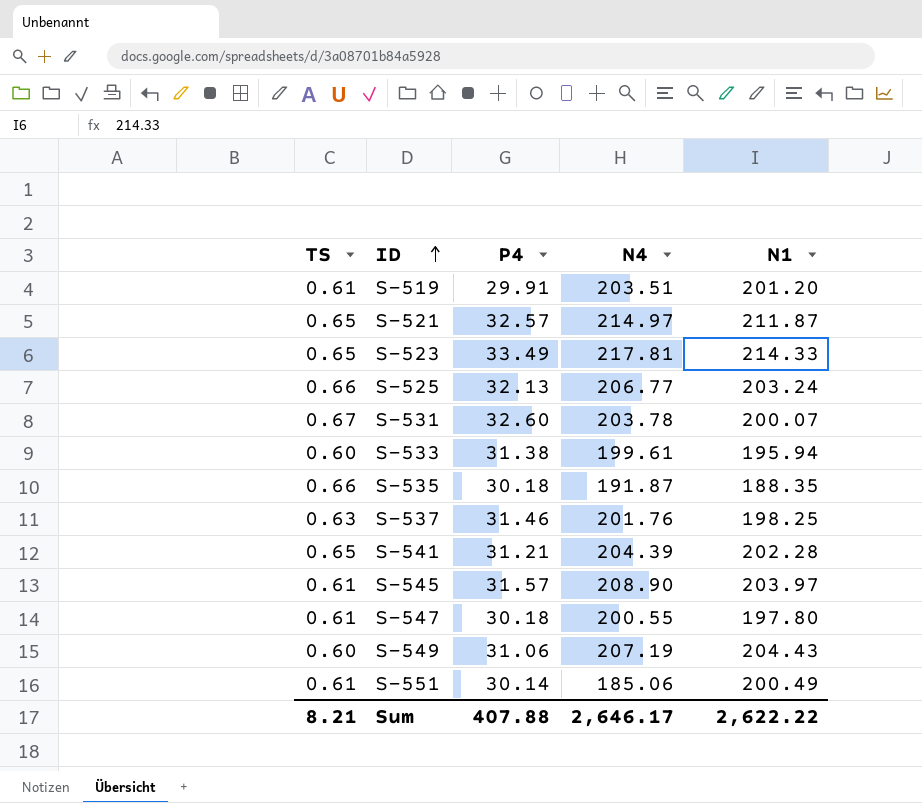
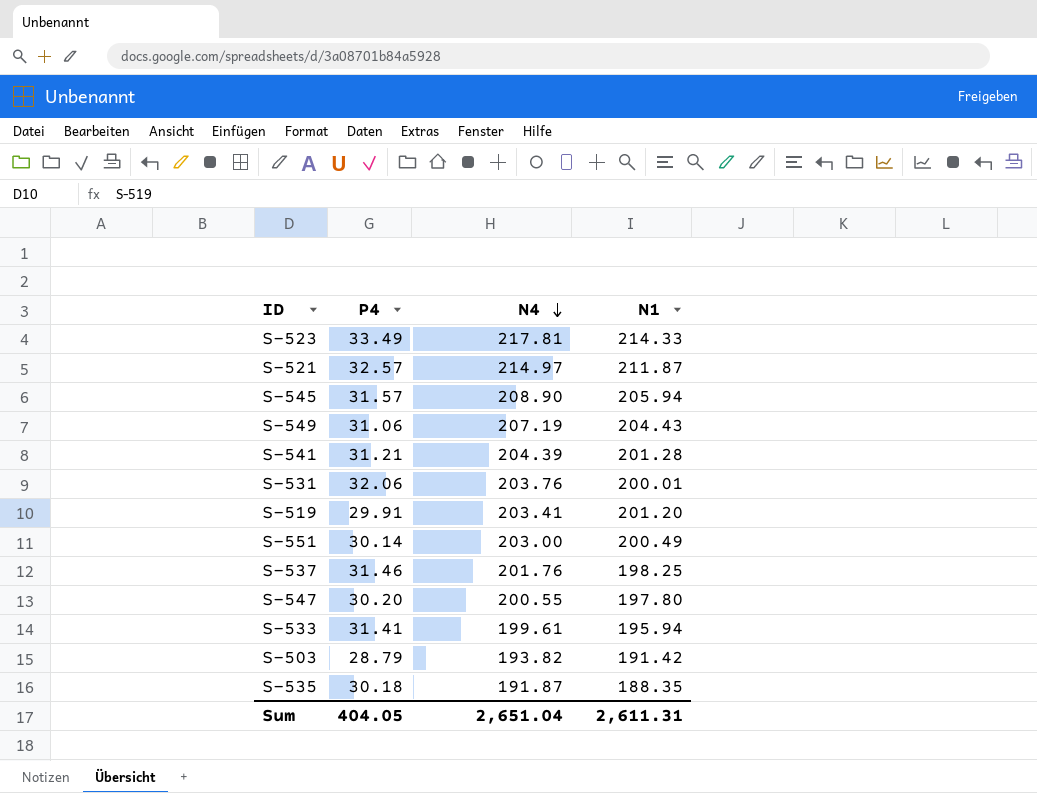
row order: ID ascending -> N4 descending
column TS | position: 1 -> none
row S-525: 0.66 | 32.13 | 206.77 | 203.24 -> none
S-545 | N1: 203.97 -> 205.94
S-541 | N1: 202.28 -> 201.28
S-531 | P4: 32.60 -> 32.06
S-531 | N4: 203.78 -> 203.76
S-531 | N1: 200.07 -> 200.01
S-519 | N4: 203.51 -> 203.41
S-551 | N4: 185.06 -> 203.00
S-547 | P4: 30.18 -> 30.20
S-533 | P4: 31.38 -> 31.41
row S-503: none -> 28.79 | 193.82 | 191.42
Sum | P4: 407.88 -> 404.05
Sum | N4: 2,646.17 -> 2,651.04
Sum | N1: 2,622.22 -> 2,611.31

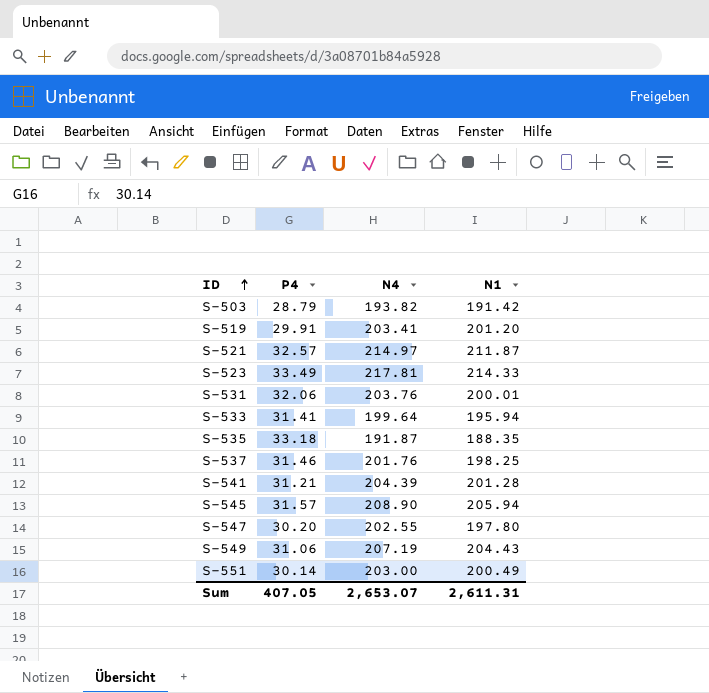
row order: N4 descending -> ID ascending
S-533 | N4: 199.61 -> 199.64
S-535 | P4: 30.18 -> 33.18
S-547 | N4: 200.55 -> 202.55
Sum | P4: 404.05 -> 407.05
Sum | N4: 2,651.04 -> 2,653.07

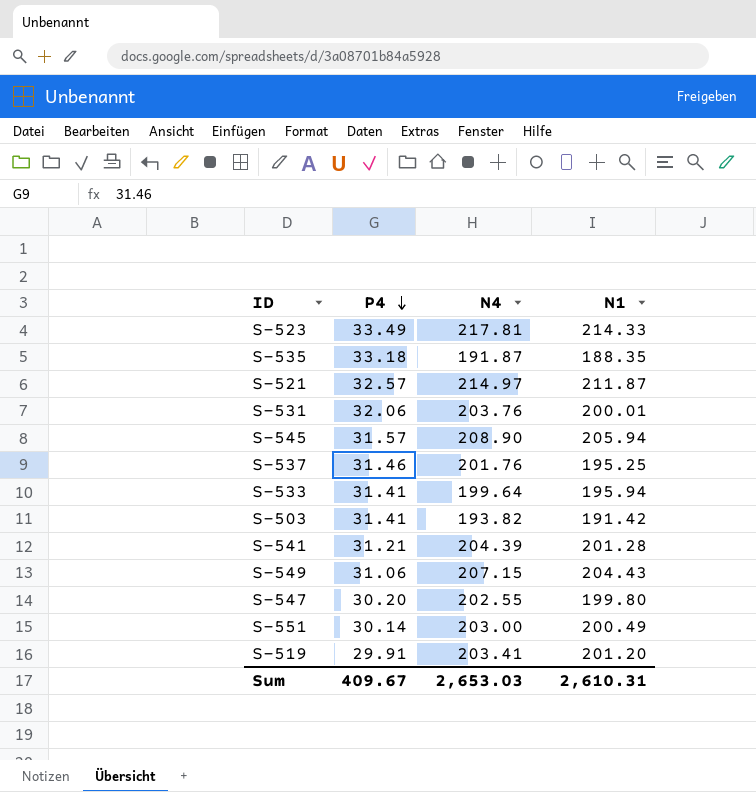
row order: ID ascending -> P4 descending
S-537 | N1: 198.25 -> 195.25
S-503 | P4: 28.79 -> 31.41
S-549 | N4: 207.19 -> 207.15
S-547 | N1: 197.80 -> 199.80
Sum | P4: 407.05 -> 409.67
Sum | N4: 2,653.07 -> 2,653.03
Sum | N1: 2,611.31 -> 2,610.31

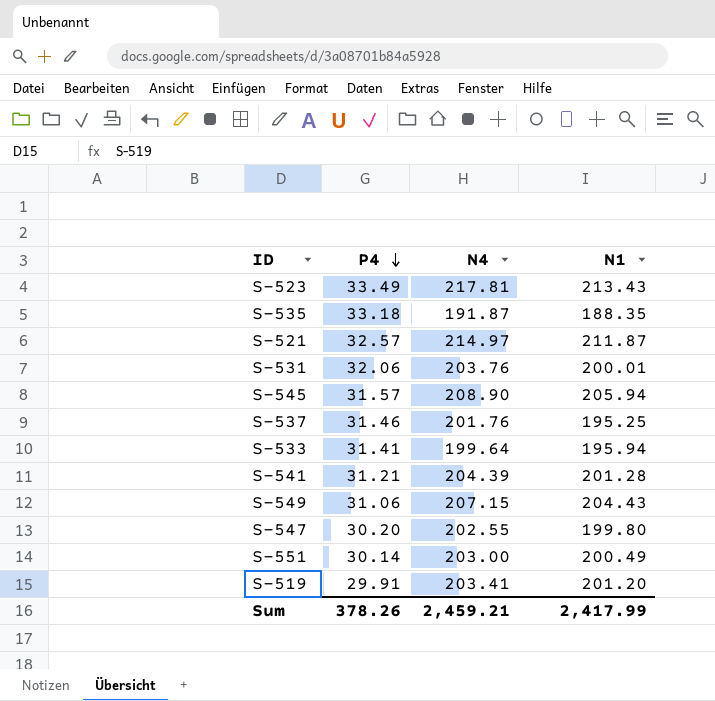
row S-503: 31.41 | 193.82 | 191.42 -> none
S-523 | N1: 214.33 -> 213.43
Sum | P4: 409.67 -> 378.26
Sum | N4: 2,653.03 -> 2,459.21
Sum | N1: 2,610.31 -> 2,417.99

